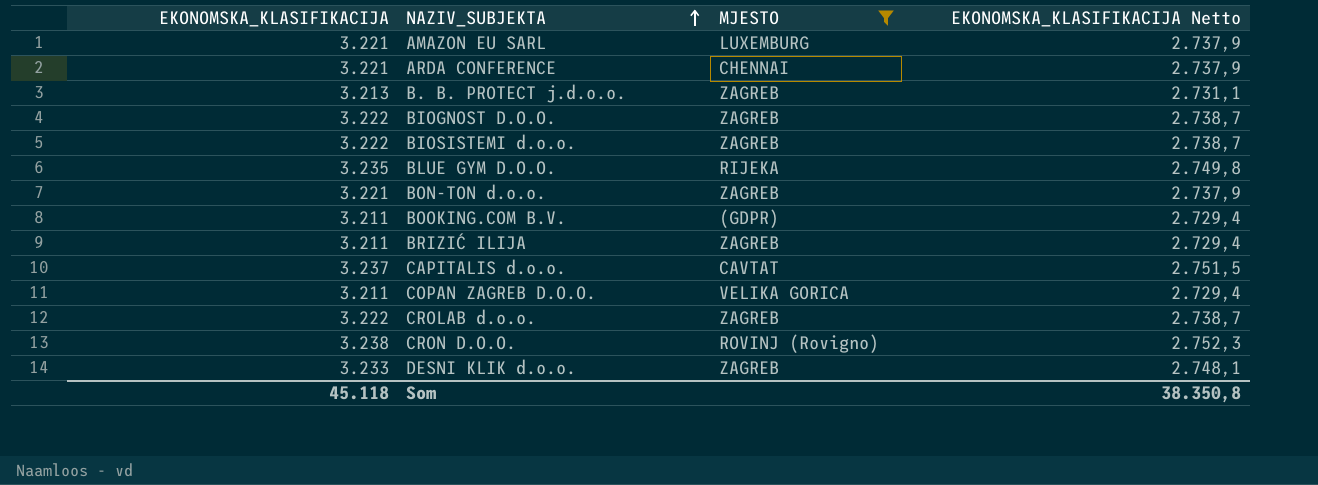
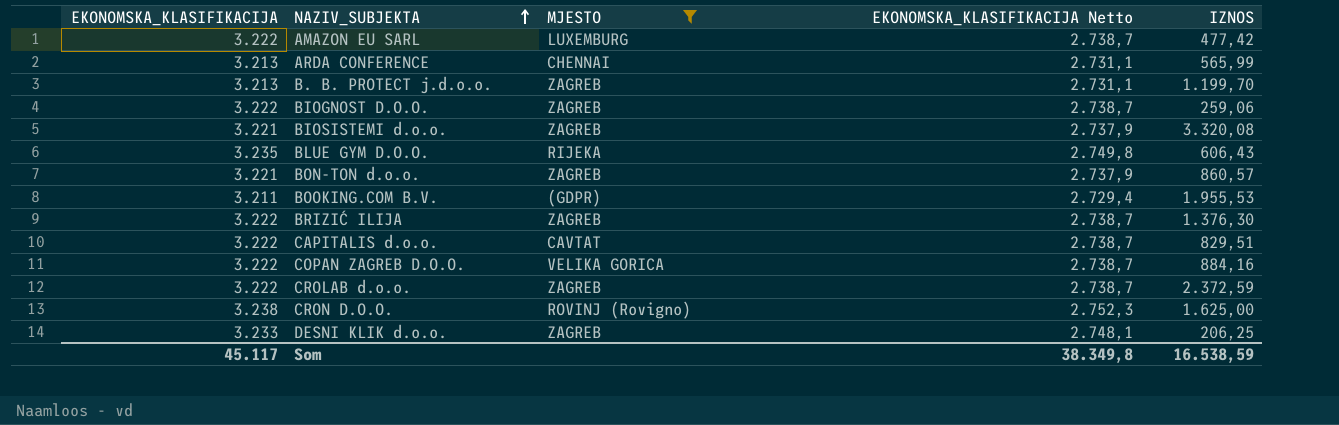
column IZNOS | position: none -> 5
AMAZON EU SARL | EKONOMSKA_KLASIFIKACIJA: 3.221 -> 3.222
AMAZON EU SARL | EKONOMSKA_KLASIFIKACIJA Netto: 2.737,9 -> 2.738,7
ARDA CONFERENCE | EKONOMSKA_KLASIFIKACIJA: 3.221 -> 3.213
ARDA CONFERENCE | EKONOMSKA_KLASIFIKACIJA Netto: 2.737,9 -> 2.731,1
BIOSISTEMI d.o.o. | EKONOMSKA_KLASIFIKACIJA: 3.222 -> 3.221
BIOSISTEMI d.o.o. | EKONOMSKA_KLASIFIKACIJA Netto: 2.738,7 -> 2.737,9
BRIZIĆ ILIJA | EKONOMSKA_KLASIFIKACIJA: 3.211 -> 3.222
BRIZIĆ ILIJA | EKONOMSKA_KLASIFIKACIJA Netto: 2.729,4 -> 2.738,7
CAPITALIS d.o.o. | EKONOMSKA_KLASIFIKACIJA: 3.237 -> 3.222
CAPITALIS d.o.o. | EKONOMSKA_KLASIFIKACIJA Netto: 2.751,5 -> 2.738,7
COPAN ZAGREB D.O.O. | EKONOMSKA_KLASIFIKACIJA: 3.211 -> 3.222
COPAN ZAGREB D.O.O. | EKONOMSKA_KLASIFIKACIJA Netto: 2.729,4 -> 2.738,7
Som | EKONOMSKA_KLASIFIKACIJA: 45.118 -> 45.117
Som | EKONOMSKA_KLASIFIKACIJA Netto: 38.350,8 -> 38.349,8

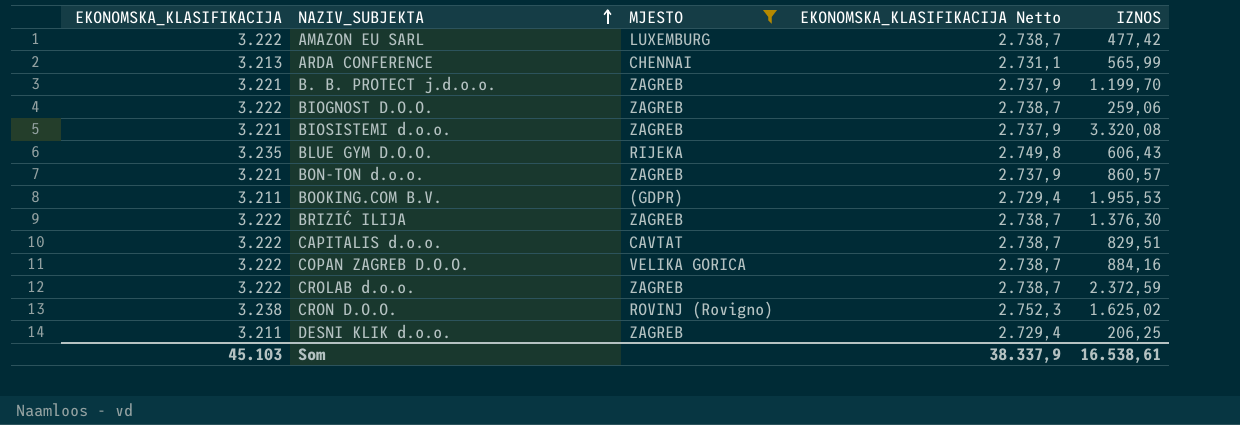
B. B. PROTECT j.d.o.o. | EKONOMSKA_KLASIFIKACIJA: 3.213 -> 3.221
B. B. PROTECT j.d.o.o. | EKONOMSKA_KLASIFIKACIJA Netto: 2.731,1 -> 2.737,9
CRON D.O.O. | IZNOS: 1.625,00 -> 1.625,02
DESNI KLIK d.o.o. | EKONOMSKA_KLASIFIKACIJA: 3.233 -> 3.211
DESNI KLIK d.o.o. | EKONOMSKA_KLASIFIKACIJA Netto: 2.748,1 -> 2.729,4
Som | EKONOMSKA_KLASIFIKACIJA: 45.117 -> 45.103
Som | EKONOMSKA_KLASIFIKACIJA Netto: 38.349,8 -> 38.337,9
Som | IZNOS: 16.538,59 -> 16.538,61

